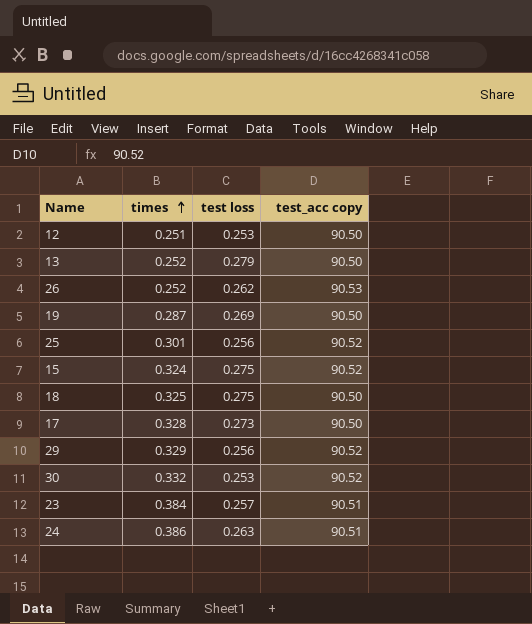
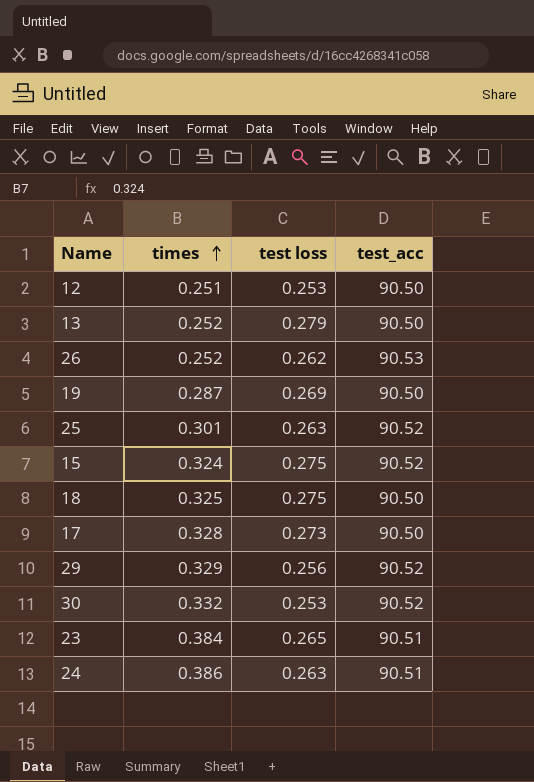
column name: test_acc copy -> test_acc
25 | test loss: 0.256 -> 0.263
23 | test loss: 0.257 -> 0.265

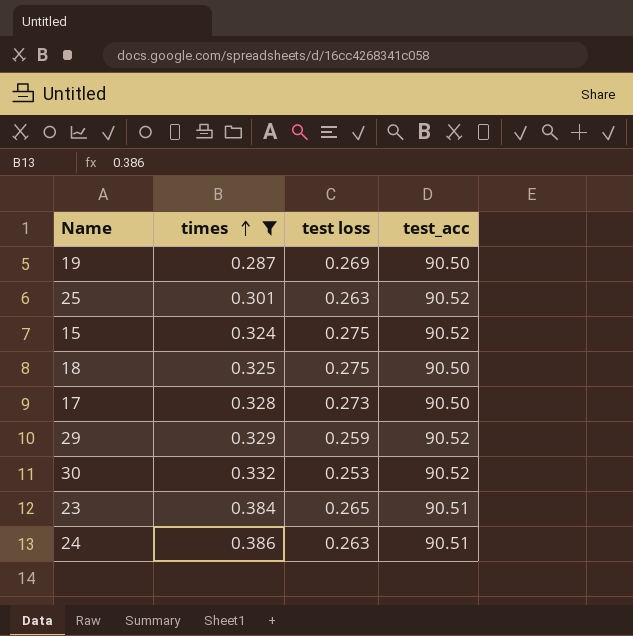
filter: none -> times >= 0.287
29 | test loss: 0.256 -> 0.259

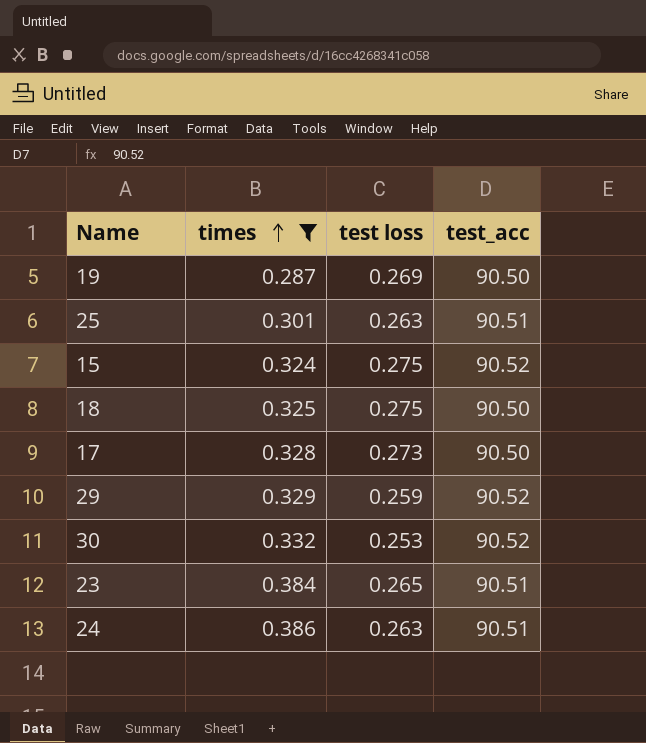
25 | test_acc: 90.52 -> 90.51

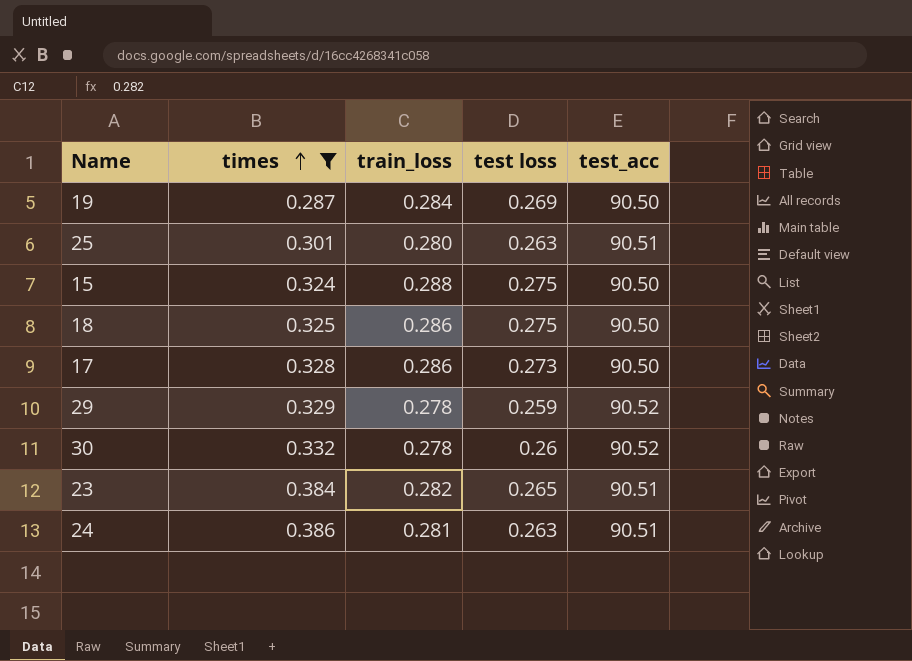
column train_loss | position: none -> 3
15 | test_acc: 90.52 -> 90.50
30 | test loss: 0.253 -> 0.26

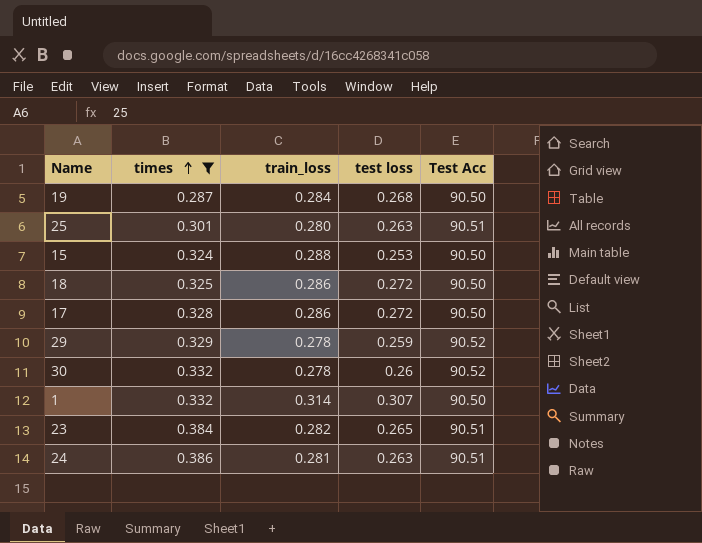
column name: test_acc -> Test Acc
19 | test loss: 0.269 -> 0.268
15 | test loss: 0.275 -> 0.253
18 | test loss: 0.275 -> 0.272
17 | test loss: 0.273 -> 0.272
row 1: none -> 0.332 | 0.314 | 0.307 | 90.50

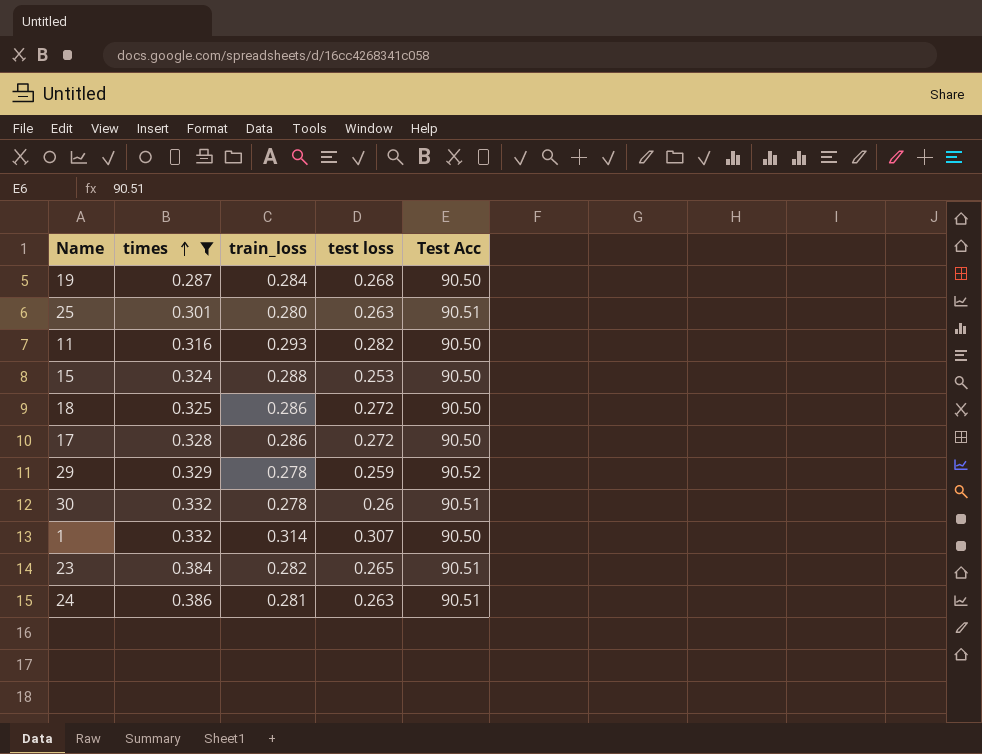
row 11: none -> 0.316 | 0.293 | 0.282 | 90.50
30 | Test Acc: 90.52 -> 90.51

